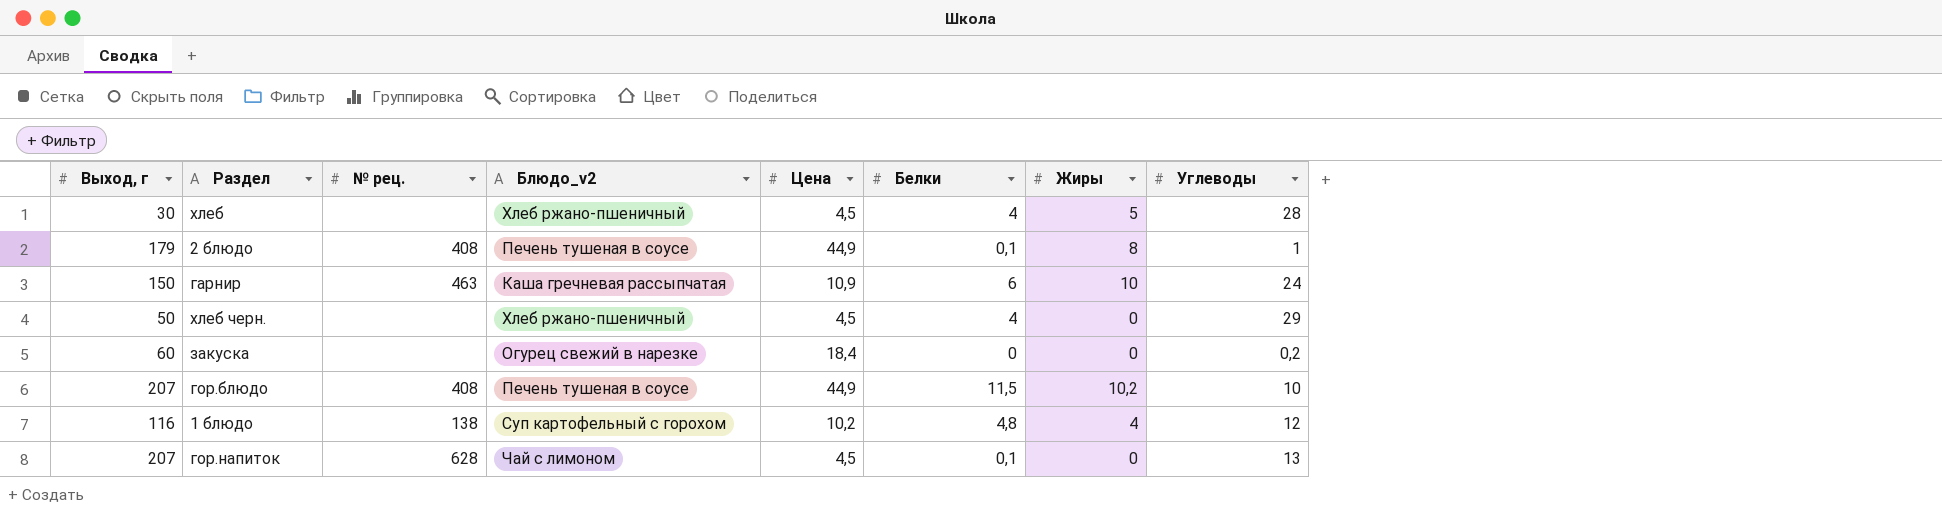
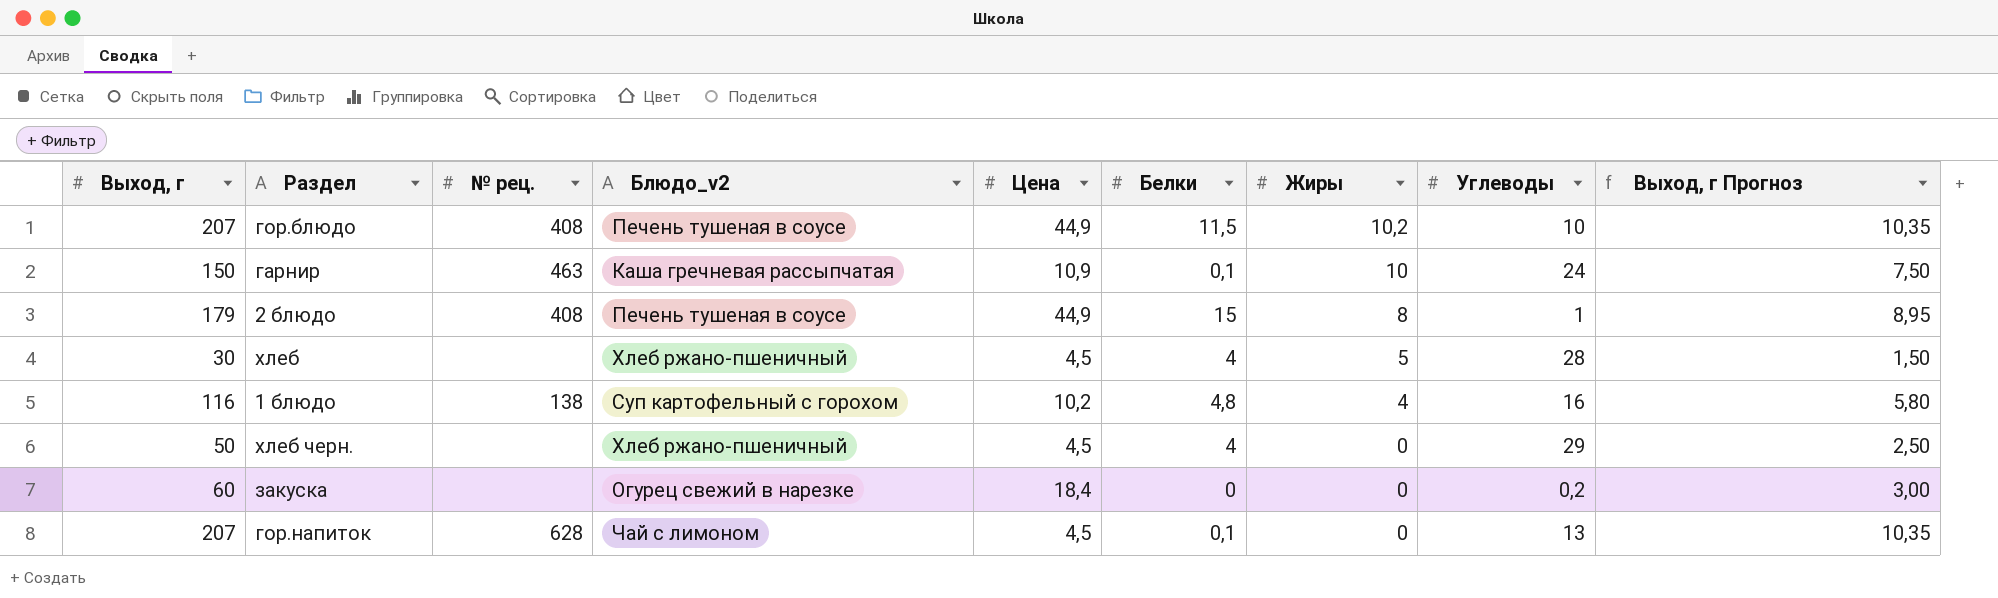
row order: none -> Жиры descending
column Выход, г Прогноз | formula: none -> [Выход, г] * 0,05
гарнир | Белки: 6 -> 0,1
2 блюдо | Белки: 0,1 -> 15
1 блюдо | Углеводы: 12 -> 16

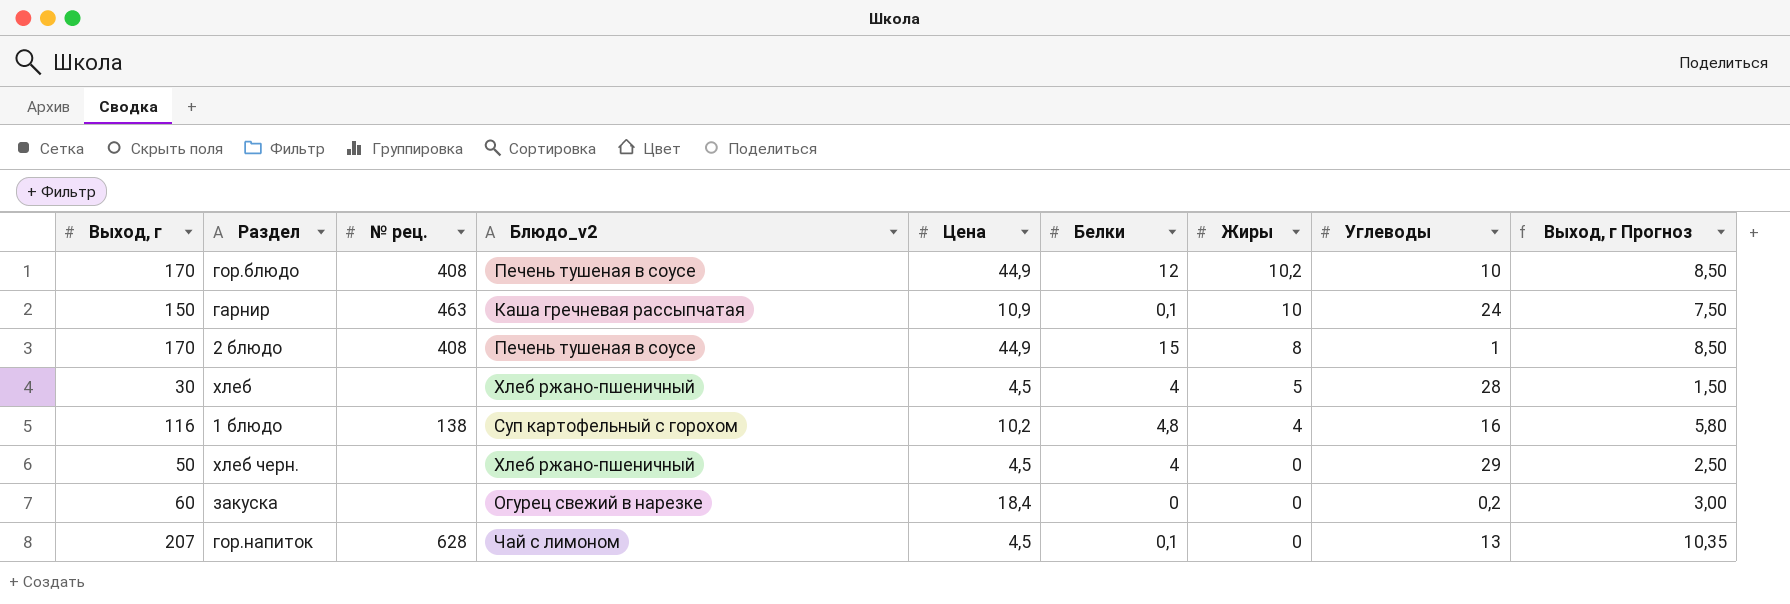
гор.блюдо | Выход, г: 207 -> 170
гор.блюдо | Белки: 11,5 -> 12
гор.блюдо | Выход, г Прогноз: 10,35 -> 8,50
2 блюдо | Выход, г: 179 -> 170
2 блюдо | Выход, г Прогноз: 8,95 -> 8,50

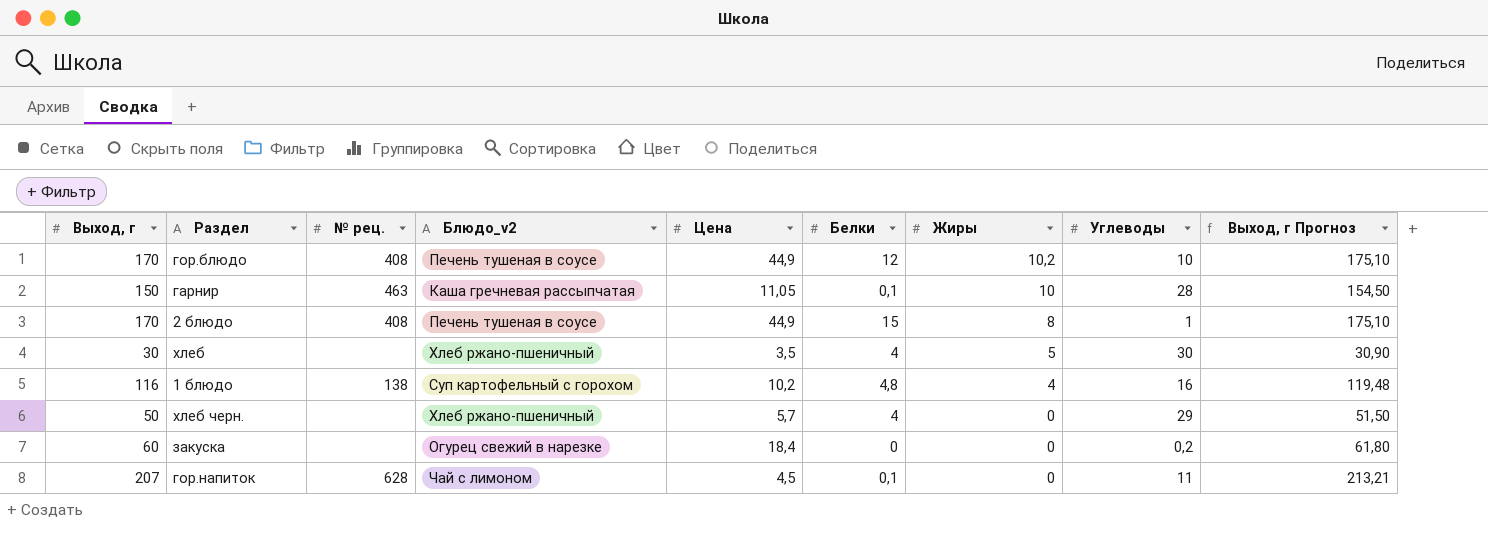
column Выход, г Прогноз | formula: [Выход, г] * 0,05 -> [Выход, г] * 1,03
гарнир | Цена: 10,9 -> 11,05
гарнир | Углеводы: 24 -> 28
хлеб | Цена: 4,5 -> 3,5
хлеб | Углеводы: 28 -> 30
хлеб черн. | Цена: 4,5 -> 5,7
гор.напиток | Углеводы: 13 -> 11

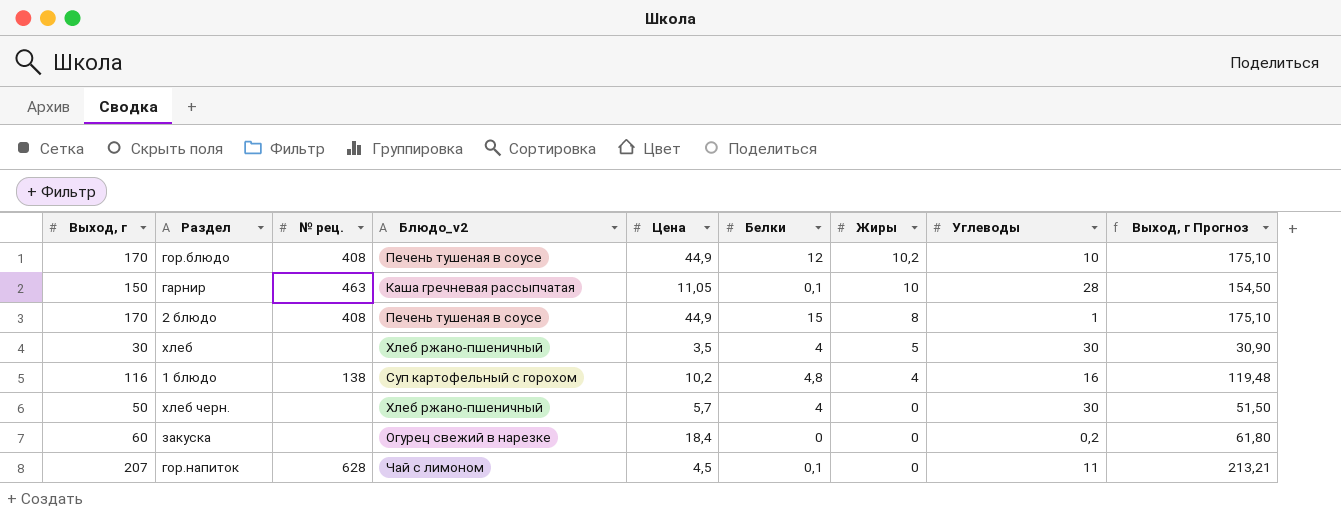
хлеб черн. | Углеводы: 29 -> 30

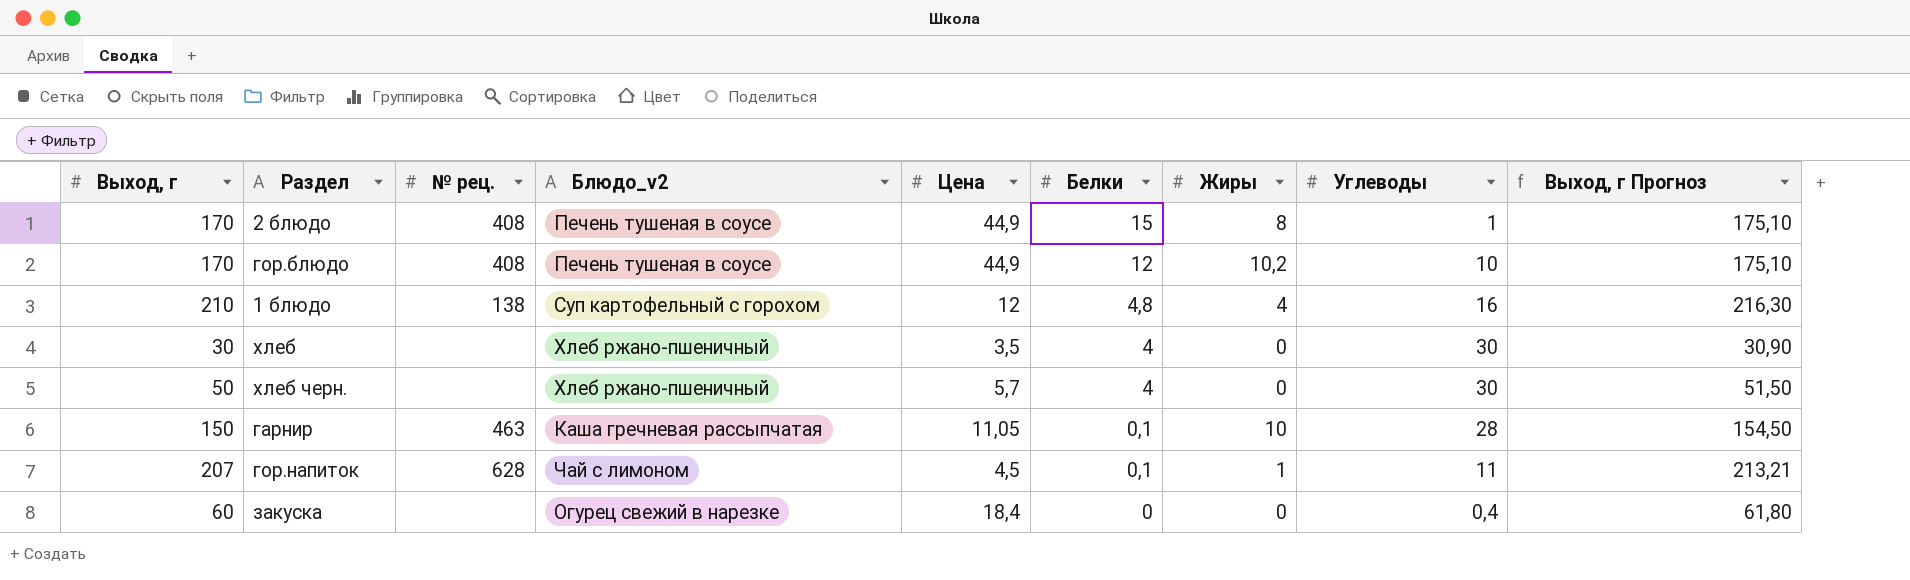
row order: Жиры descending -> Белки descending
1 блюдо | Выход, г: 116 -> 210
1 блюдо | Цена: 10,2 -> 12
1 блюдо | Выход, г Прогноз: 119,48 -> 216,30
хлеб | Жиры: 5 -> 0
гор.напиток | Жиры: 0 -> 1
закуска | Углеводы: 0,2 -> 0,4

